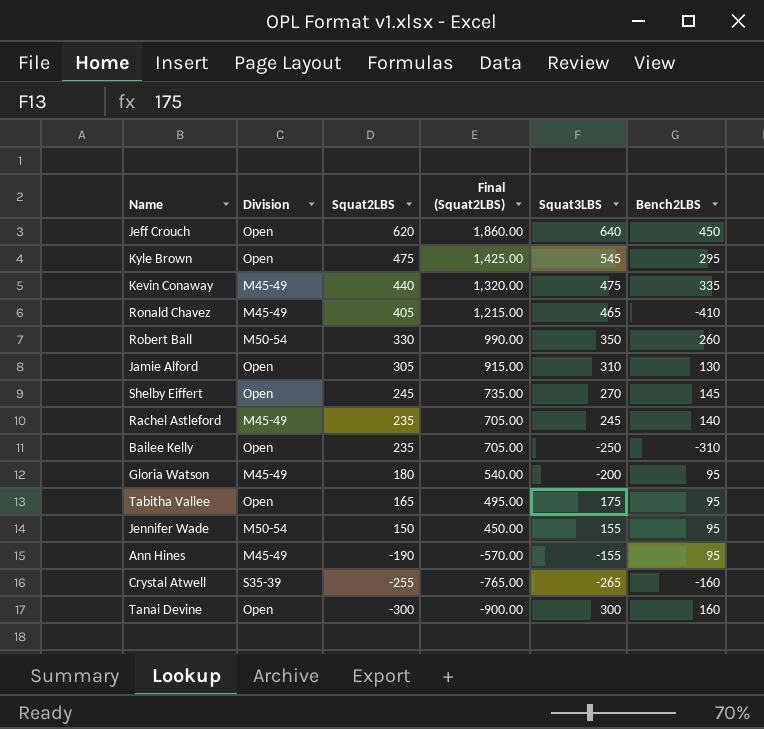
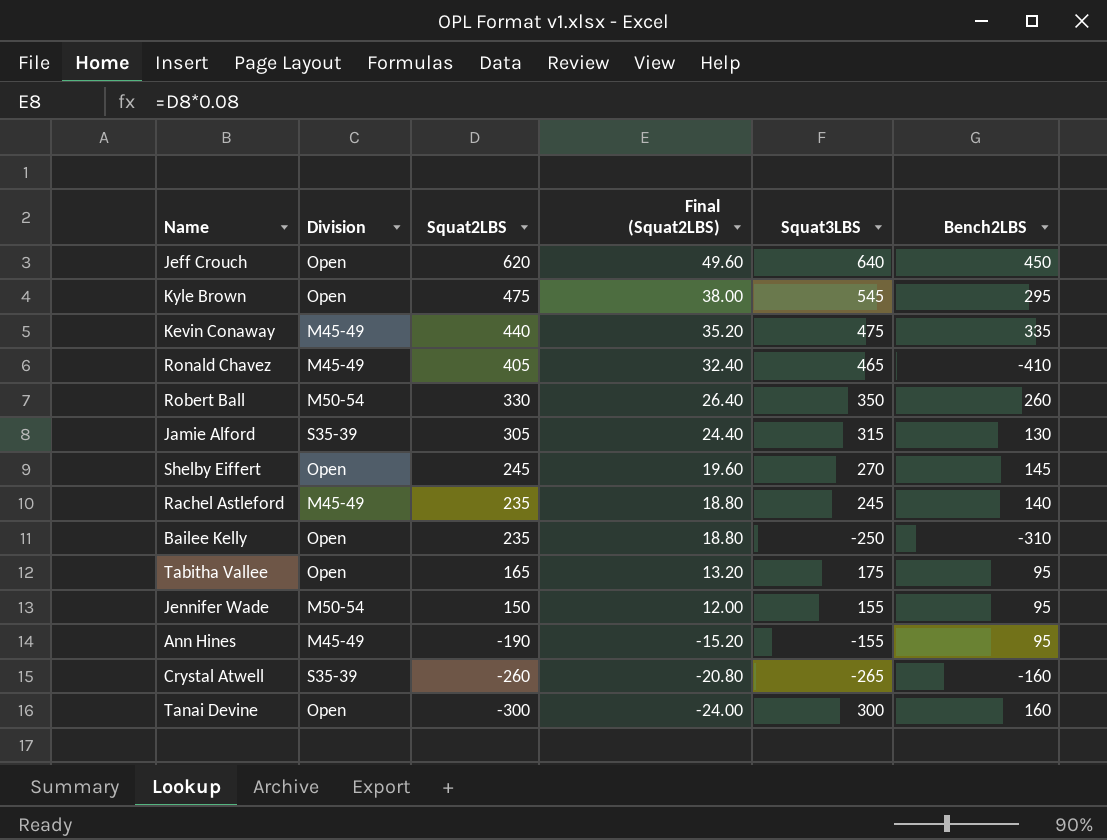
column Final (Squat2LBS) | formula: [Squat2LBS] * 3 -> [Squat2LBS] * 0.08
row Gloria Watson: M45-49 | 180 | 540.00 | -200 | 95 -> none
Jamie Alford | Division: Open -> S35-39
Jamie Alford | Squat3LBS: 310 -> 315
Crystal Atwell | Squat2LBS: -255 -> -260

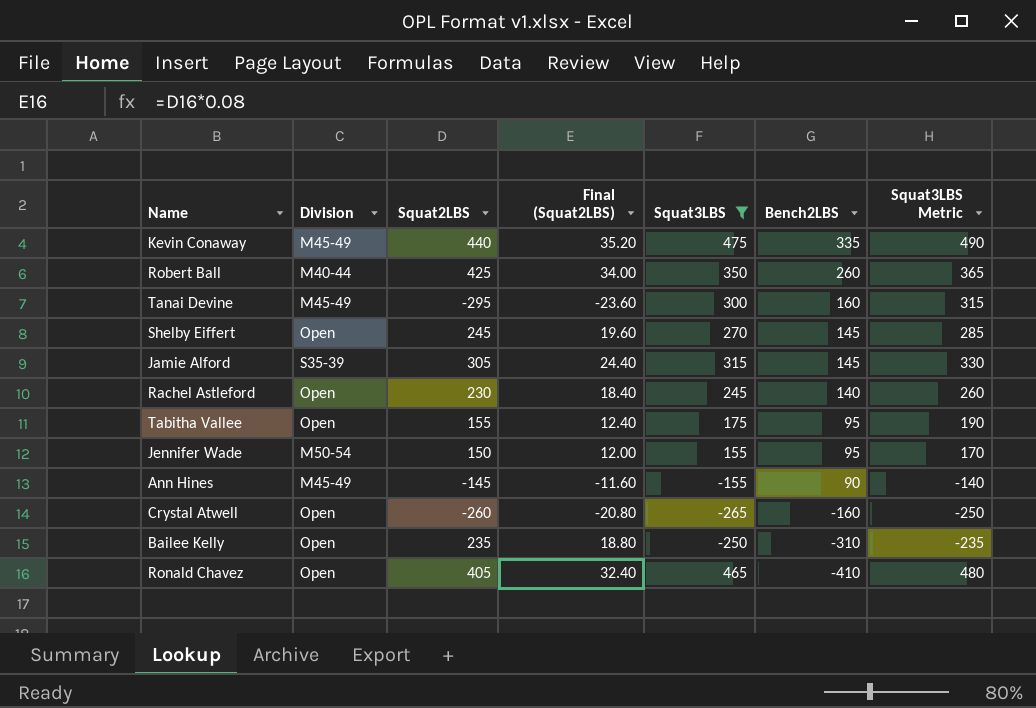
filter: none -> Squat3LBS <= 475
row order: Squat2LBS descending -> Bench2LBS descending
column Squat3LBS Metric | formula: none -> [Squat3LBS] + 15
Robert Ball | Division: M50-54 -> M40-44
Robert Ball | Squat2LBS: 330 -> 425
Robert Ball | Final (Squat2LBS): 26.40 -> 34.00
Tanai Devine | Division: Open -> M45-49
Tanai Devine | Squat2LBS: -300 -> -295
Tanai Devine | Final (Squat2LBS): -24.00 -> -23.60
Jamie Alford | Bench2LBS: 130 -> 145
Rachel Astleford | Division: M45-49 -> Open
Rachel Astleford | Squat2LBS: 235 -> 230
Rachel Astleford | Final (Squat2LBS): 18.80 -> 18.40
Tabitha Vallee | Squat2LBS: 165 -> 155
Tabitha Vallee | Final (Squat2LBS): 13.20 -> 12.40
Ann Hines | Squat2LBS: -190 -> -145
Ann Hines | Final (Squat2LBS): -15.20 -> -11.60
Ann Hines | Bench2LBS: 95 -> 90
Crystal Atwell | Division: S35-39 -> Open
Ronald Chavez | Division: M45-49 -> Open

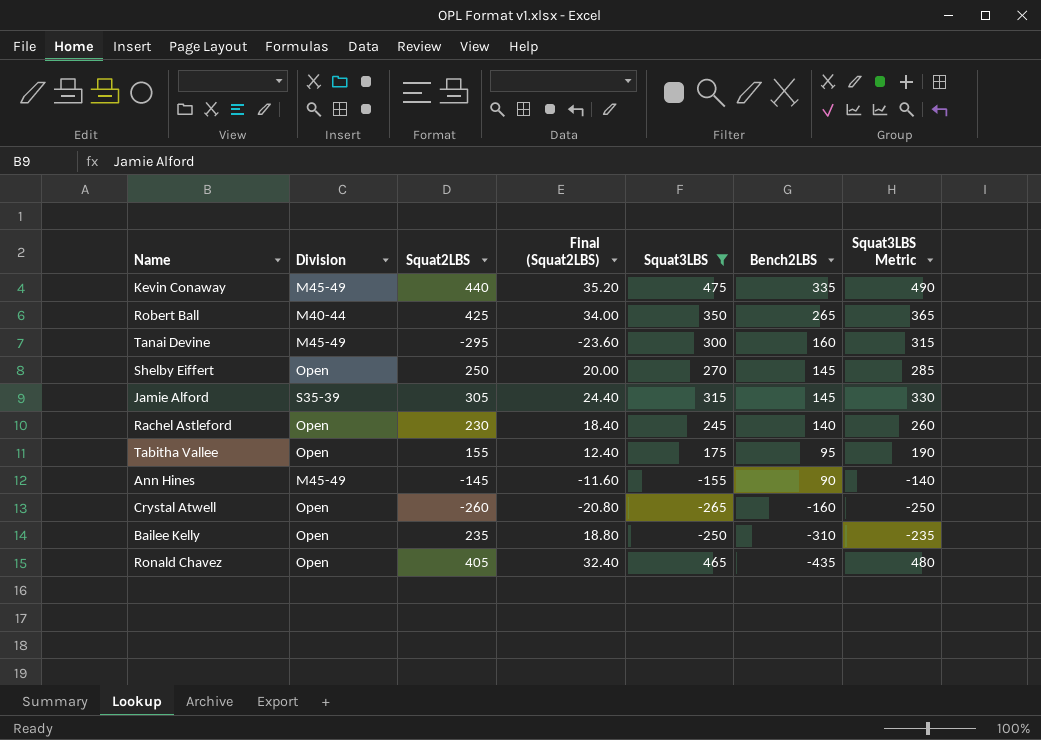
row Jennifer Wade: M50-54 | 150 | 12.00 | 155 | 95 | 170 -> none
Robert Ball | Bench2LBS: 260 -> 265
Shelby Eiffert | Squat2LBS: 245 -> 250
Shelby Eiffert | Final (Squat2LBS): 19.60 -> 20.00
Ronald Chavez | Bench2LBS: -410 -> -435

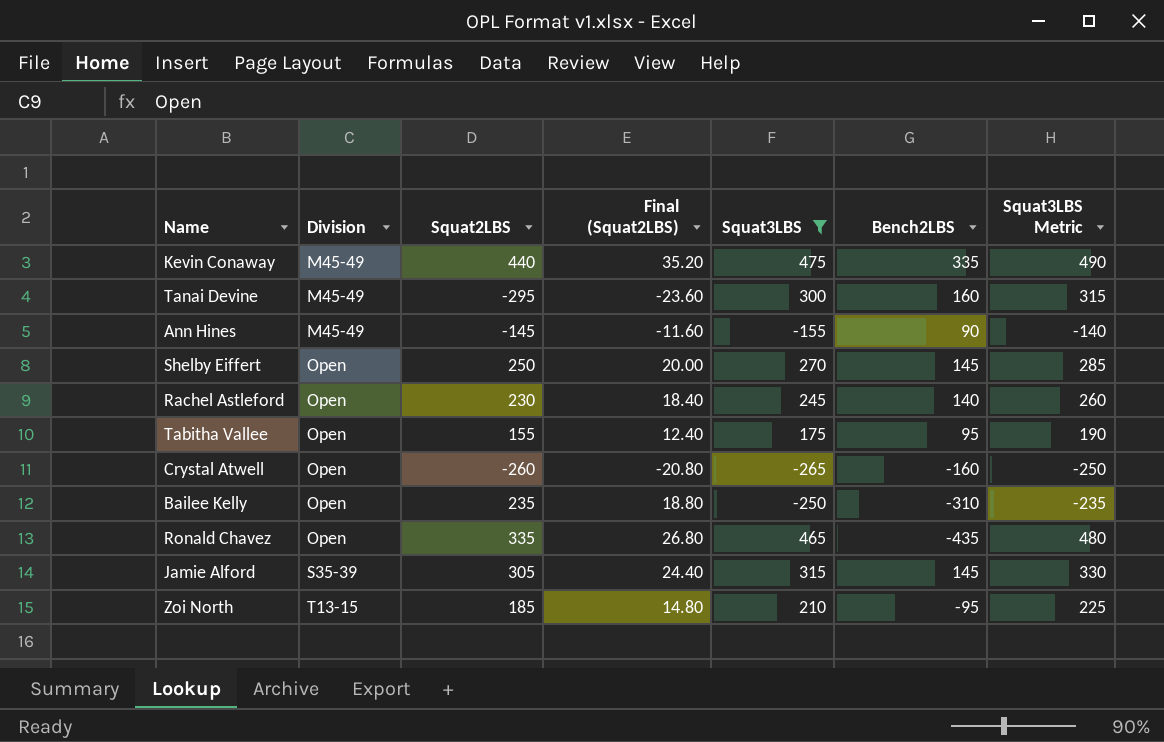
row order: Bench2LBS descending -> Division ascending
row Robert Ball: M40-44 | 425 | 34.00 | 350 | 265 | 365 -> none
Ronald Chavez | Squat2LBS: 405 -> 335
Ronald Chavez | Final (Squat2LBS): 32.40 -> 26.80
row Zoi North: none -> T13-15 | 185 | 14.80 | 210 | -95 | 225

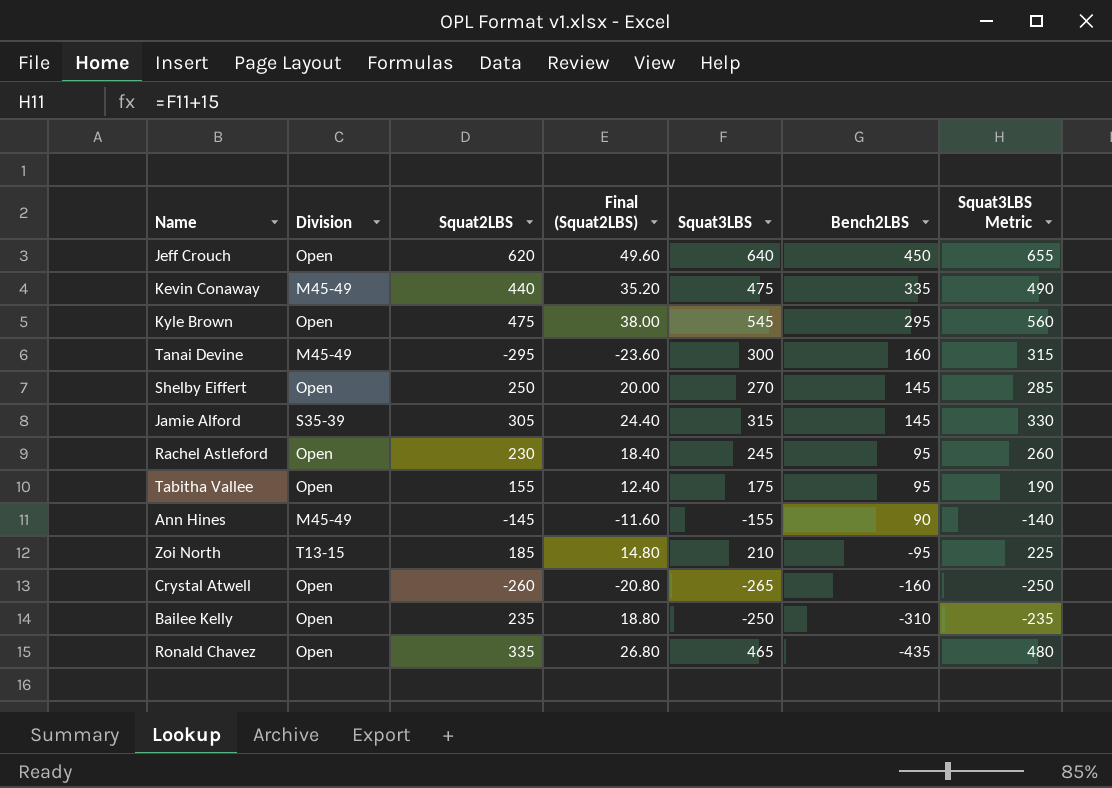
filter: Squat3LBS <= 475 -> none
row order: Division ascending -> Bench2LBS descending
Rachel Astleford | Bench2LBS: 140 -> 95

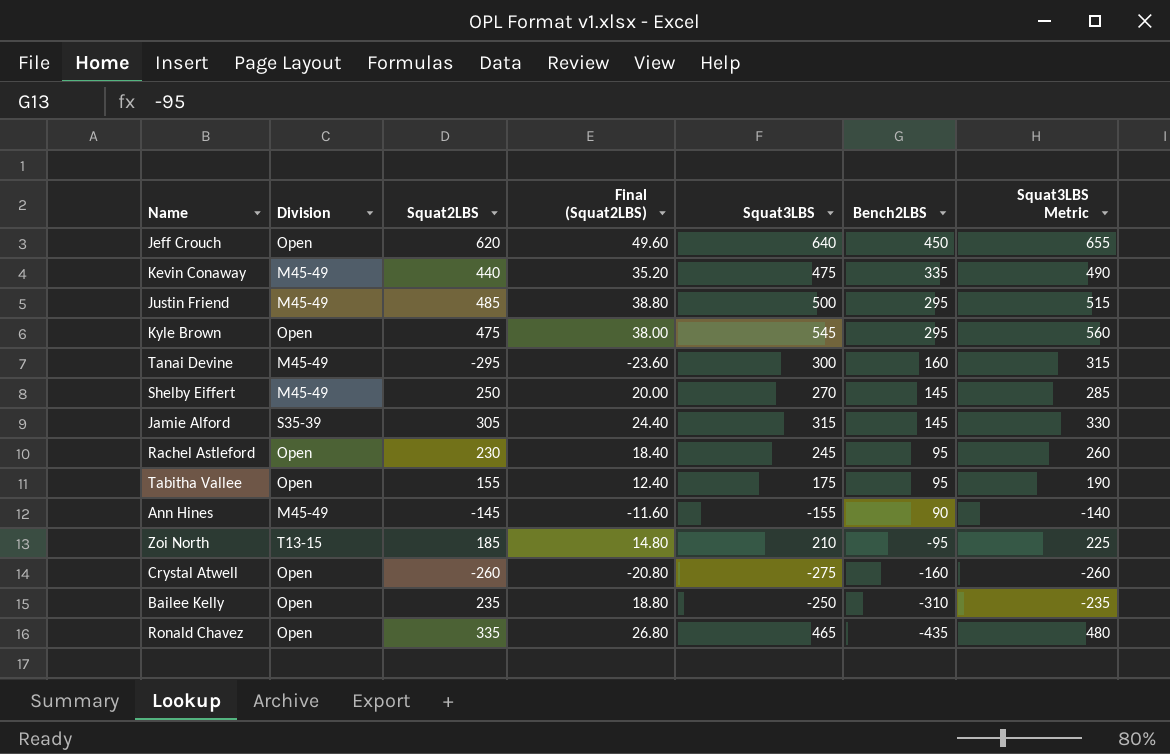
row Justin Friend: none -> M45-49 | 485 | 38.80 | 500 | 295 | 515
Shelby Eiffert | Division: Open -> M45-49
Crystal Atwell | Squat3LBS: -265 -> -275
Crystal Atwell | Squat3LBS Metric: -250 -> -260

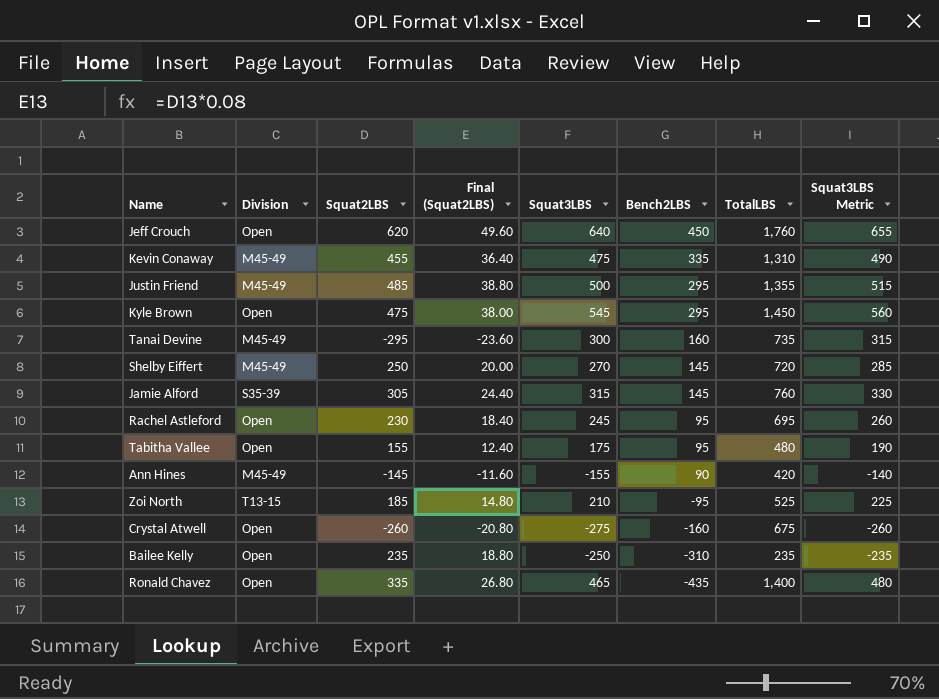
column TotalLBS | position: none -> 7
Kevin Conaway | Squat2LBS: 440 -> 455
Kevin Conaway | Final (Squat2LBS): 35.20 -> 36.40

